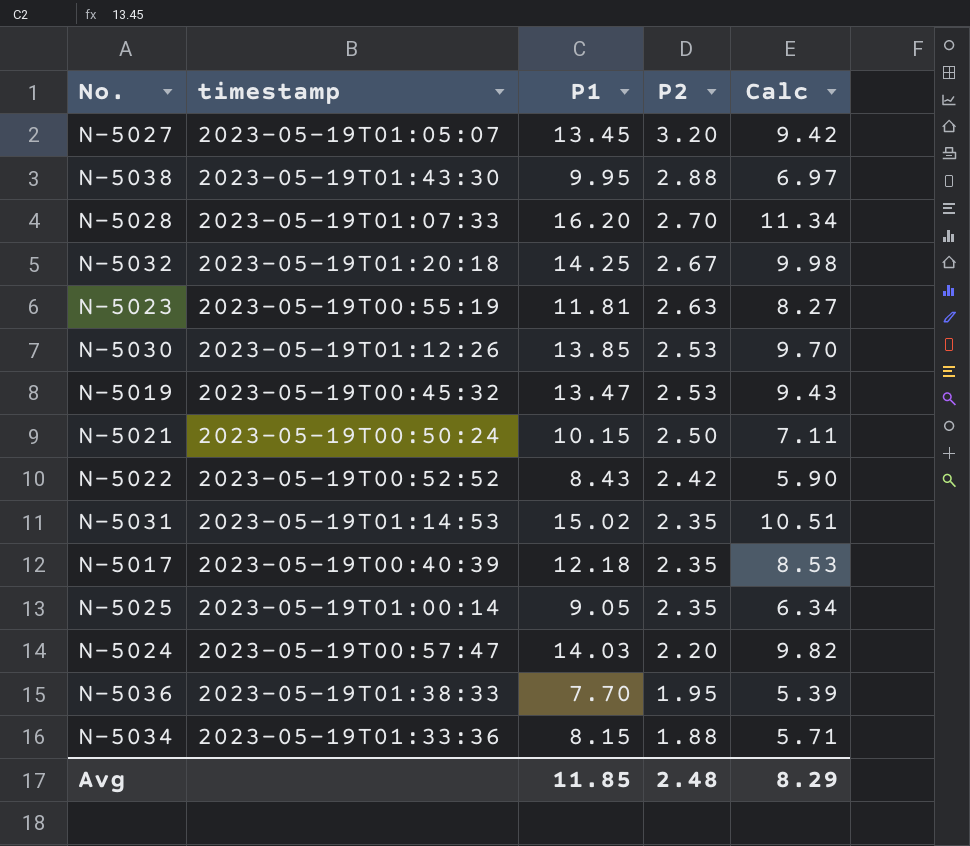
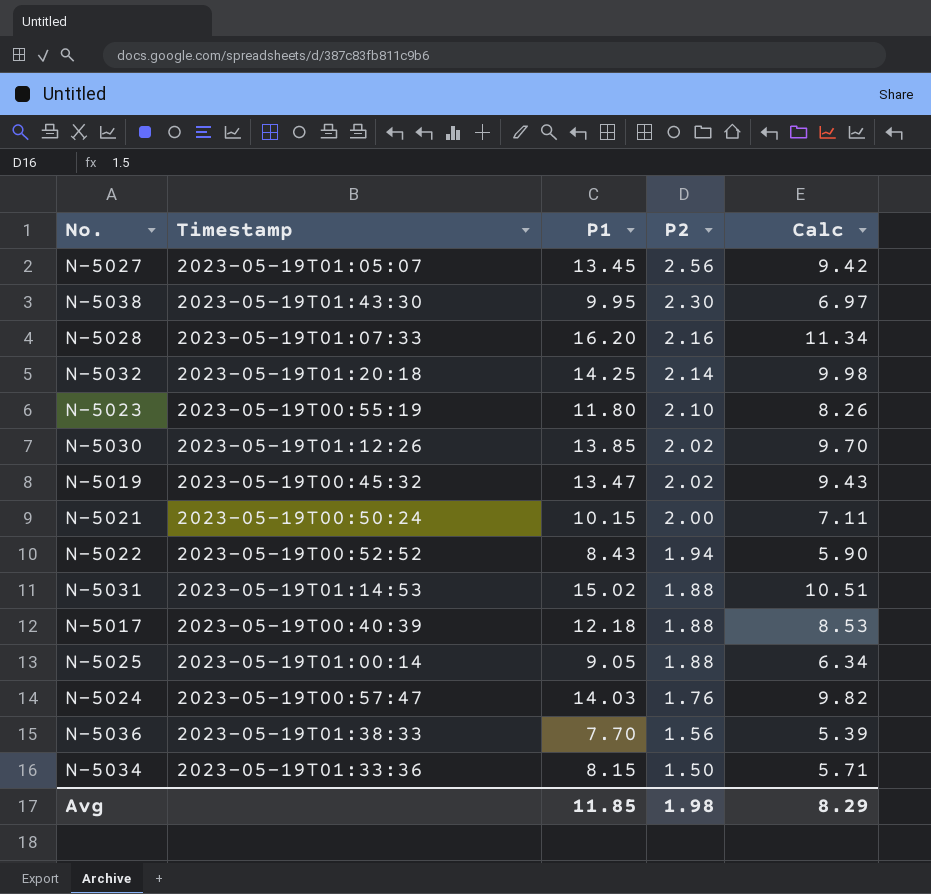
column name: timestamp -> Timestamp
N-5027 | P2: 3.20 -> 2.56
N-5038 | P2: 2.88 -> 2.30
N-5028 | P2: 2.70 -> 2.16
N-5032 | P2: 2.67 -> 2.14
N-5023 | P1: 11.81 -> 11.80
N-5023 | P2: 2.63 -> 2.10
N-5023 | Calc: 8.27 -> 8.26
N-5030 | P2: 2.53 -> 2.02
N-5019 | P2: 2.53 -> 2.02
N-5021 | P2: 2.50 -> 2.00
N-5022 | P2: 2.42 -> 1.94
N-5031 | P2: 2.35 -> 1.88
N-5017 | P2: 2.35 -> 1.88
N-5025 | P2: 2.35 -> 1.88
N-5024 | P2: 2.20 -> 1.76
N-5036 | P2: 1.95 -> 1.56
N-5034 | P2: 1.88 -> 1.50
Avg | P2: 2.48 -> 1.98

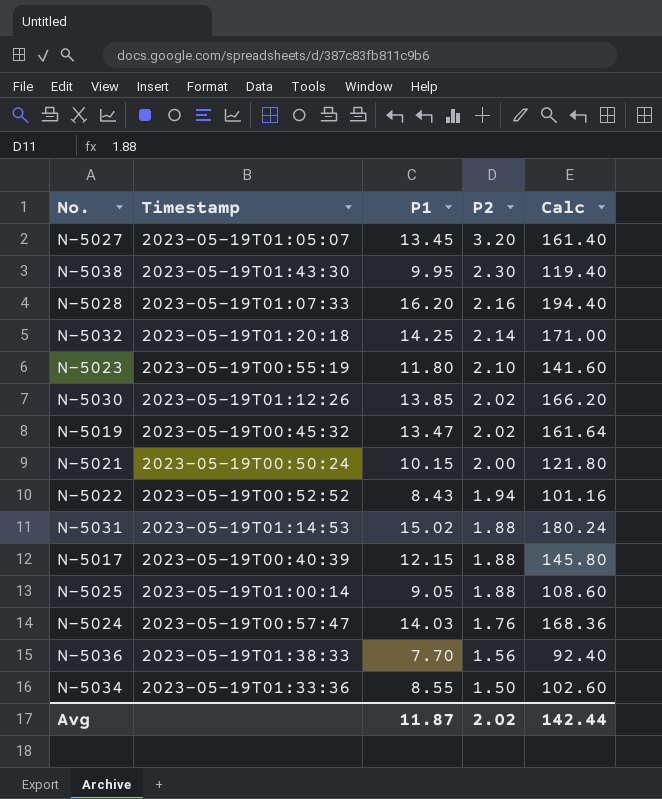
column Calc | formula: [P1] * 0.7 -> [P1] * 12
N-5027 | P2: 2.56 -> 3.20
N-5017 | P1: 12.18 -> 12.15
N-5034 | P1: 8.15 -> 8.55
Avg | P1: 11.85 -> 11.87
Avg | P2: 1.98 -> 2.02
Avg | Calc: 8.29 -> 142.44

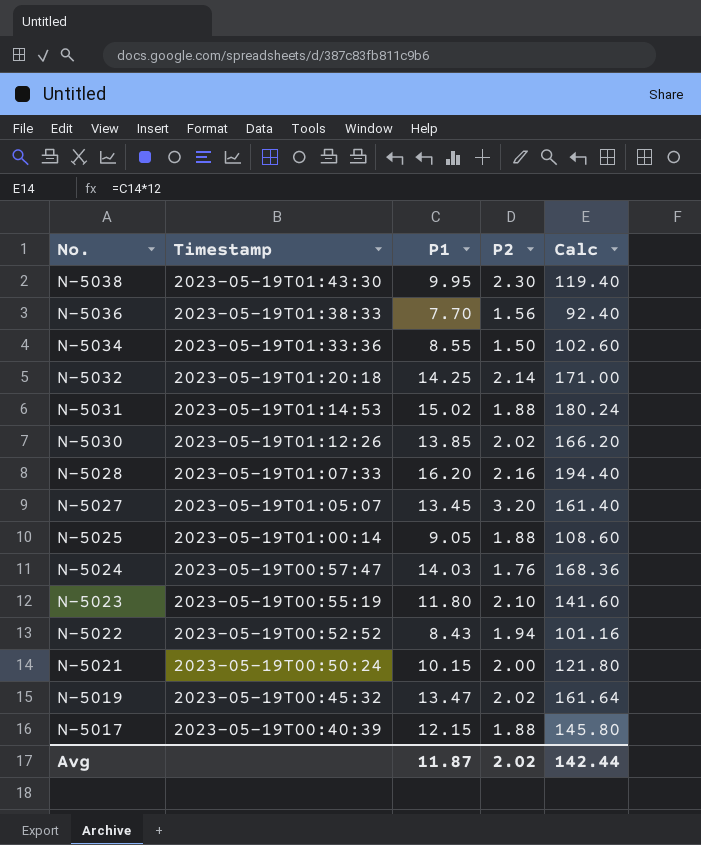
row order: P2 descending -> No. descending

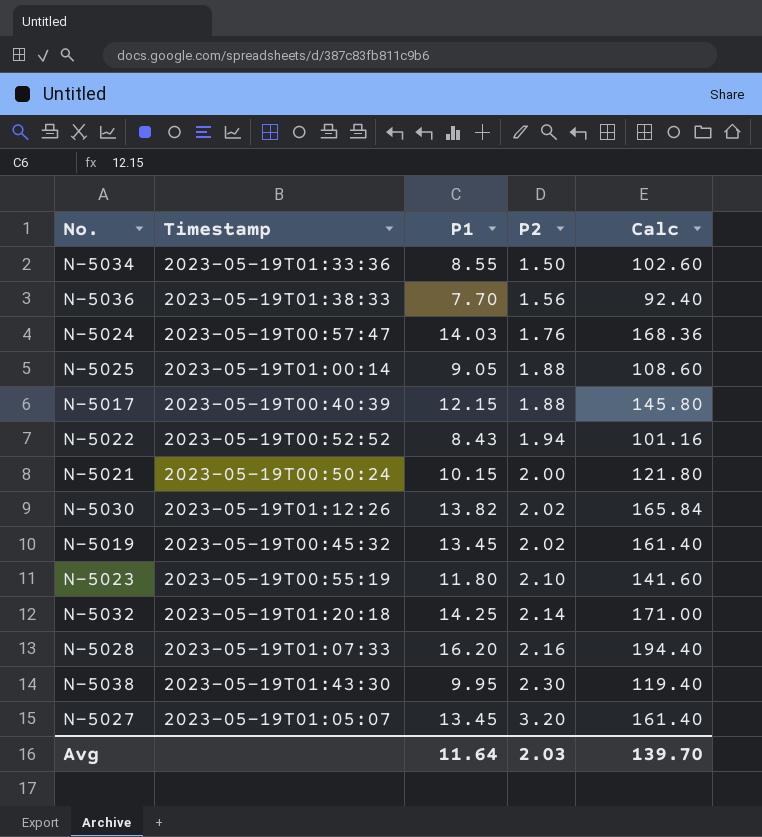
row order: No. descending -> P2 ascending
row N-5031: 2023-05-19T01:14:53 | 15.02 | 1.88 | 180.24 -> none
N-5030 | P1: 13.85 -> 13.82
N-5030 | Calc: 166.20 -> 165.84
N-5019 | P1: 13.47 -> 13.45
N-5019 | Calc: 161.64 -> 161.40
Avg | P1: 11.87 -> 11.64
Avg | P2: 2.02 -> 2.03
Avg | Calc: 142.44 -> 139.70

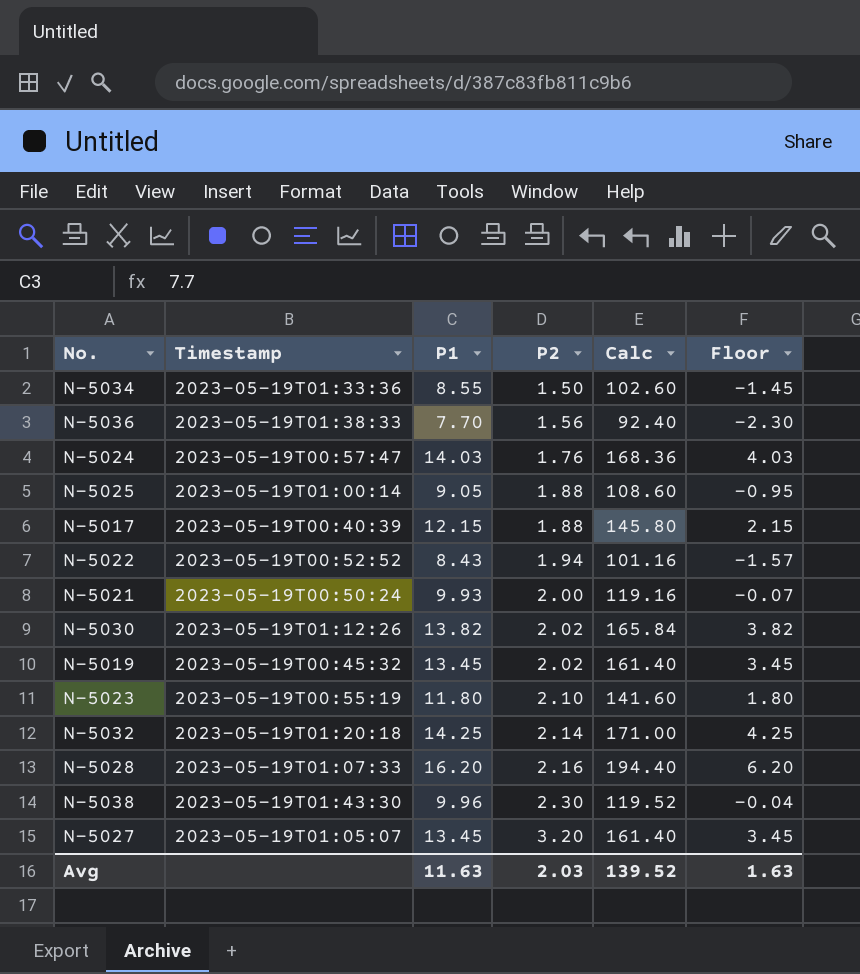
column Floor | formula: none -> [P1] - 10
N-5021 | P1: 10.15 -> 9.93
N-5021 | Calc: 121.80 -> 119.16
N-5038 | P1: 9.95 -> 9.96
N-5038 | Calc: 119.40 -> 119.52
Avg | P1: 11.64 -> 11.63
Avg | Calc: 139.70 -> 139.52

